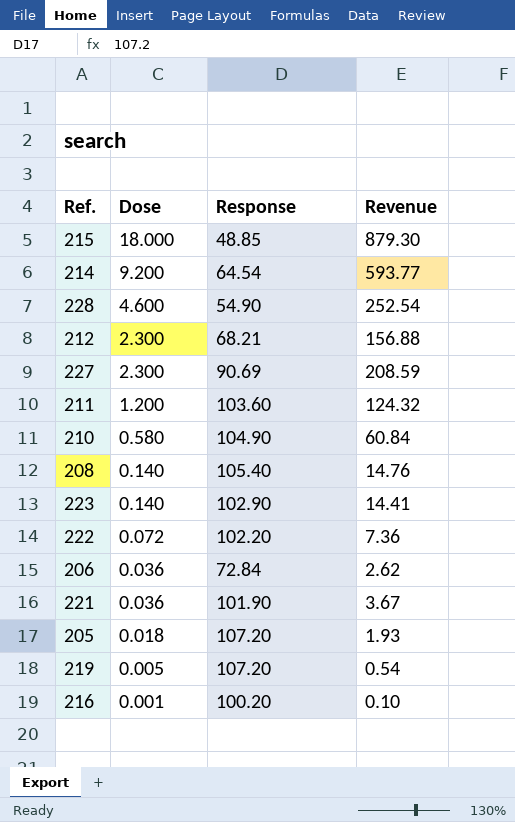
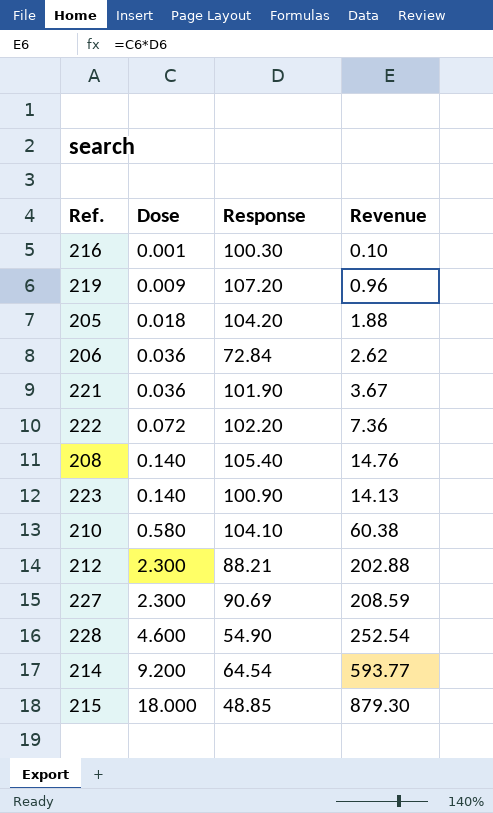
row order: Dose descending -> Dose ascending
row 211: 1.200 | 103.60 | 124.32 -> none
216 | Response: 100.20 -> 100.30
219 | Dose: 0.005 -> 0.009
219 | Revenue: 0.54 -> 0.96
205 | Response: 107.20 -> 104.20
205 | Revenue: 1.93 -> 1.88
223 | Response: 102.90 -> 100.90
223 | Revenue: 14.41 -> 14.13
210 | Response: 104.90 -> 104.10
210 | Revenue: 60.84 -> 60.38
212 | Response: 68.21 -> 88.21
212 | Revenue: 156.88 -> 202.88

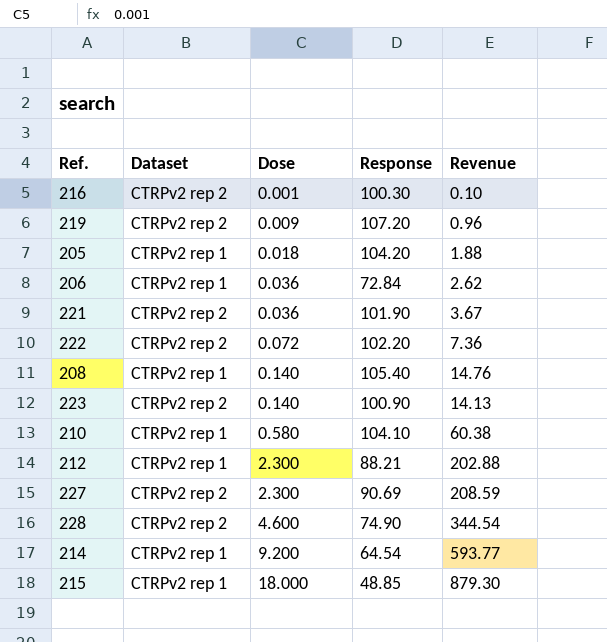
column Dataset | position: none -> 2
228 | Response: 54.90 -> 74.90
228 | Revenue: 252.54 -> 344.54

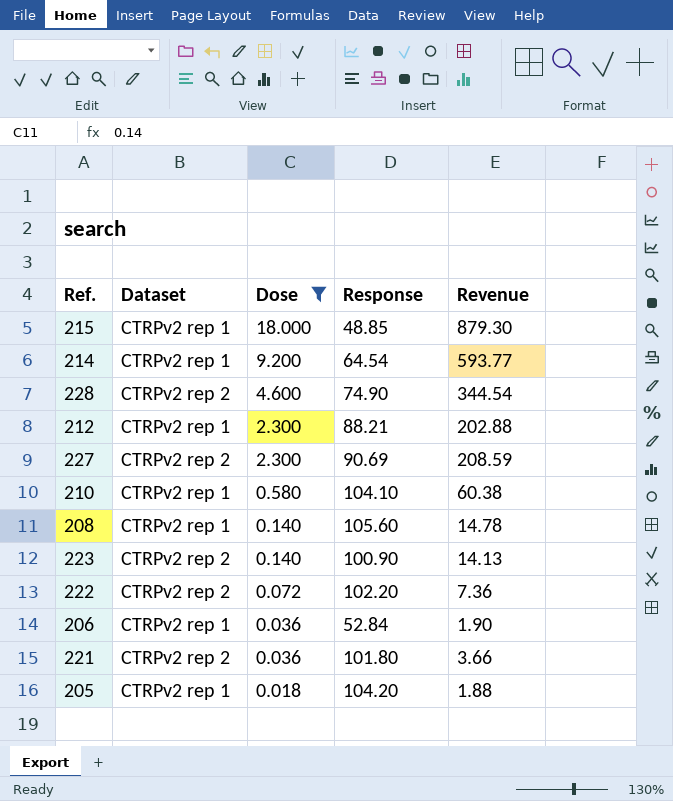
filter: none -> Dose >= 0.018
row order: Dose ascending -> Dose descending
208 | Response: 105.40 -> 105.60
208 | Revenue: 14.76 -> 14.78
206 | Response: 72.84 -> 52.84
206 | Revenue: 2.62 -> 1.90
221 | Response: 101.90 -> 101.80
221 | Revenue: 3.67 -> 3.66

